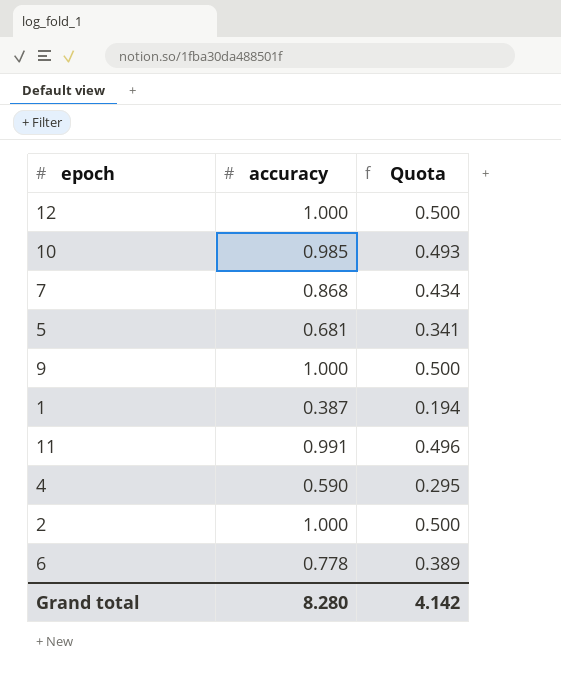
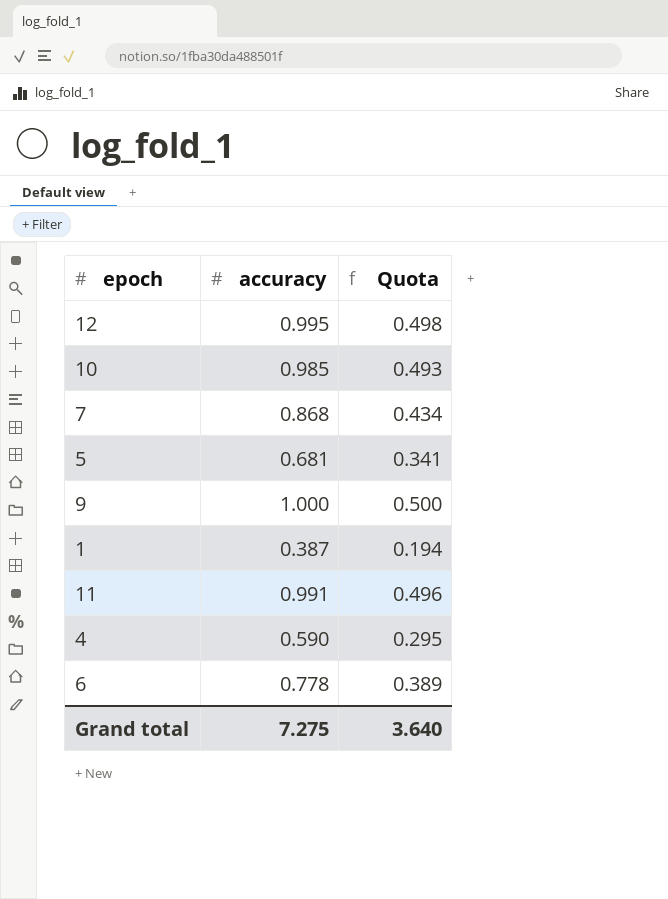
row 2: 1.000 | 0.500 -> none
12 | accuracy: 1.000 -> 0.995
12 | Quota: 0.500 -> 0.498
Grand total | accuracy: 8.280 -> 7.275
Grand total | Quota: 4.142 -> 3.640

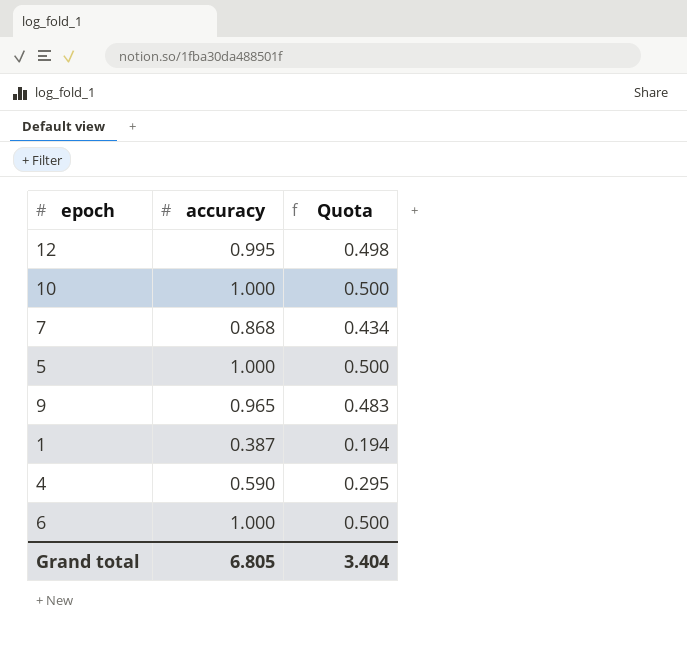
row 11: 0.991 | 0.496 -> none
10 | accuracy: 0.985 -> 1.000
10 | Quota: 0.493 -> 0.500
5 | accuracy: 0.681 -> 1.000
5 | Quota: 0.341 -> 0.500
9 | accuracy: 1.000 -> 0.965
9 | Quota: 0.500 -> 0.483
6 | accuracy: 0.778 -> 1.000
6 | Quota: 0.389 -> 0.500
Grand total | accuracy: 7.275 -> 6.805
Grand total | Quota: 3.640 -> 3.404

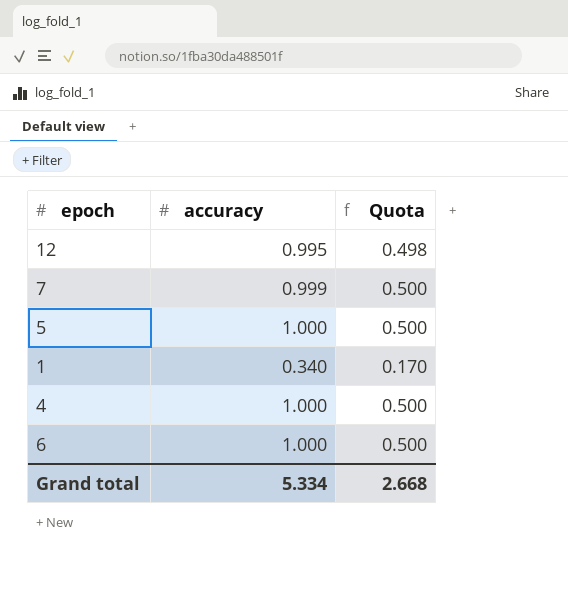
row 10: 1.000 | 0.500 -> none
row 9: 0.965 | 0.483 -> none
7 | accuracy: 0.868 -> 0.999
7 | Quota: 0.434 -> 0.500
1 | accuracy: 0.387 -> 0.340
1 | Quota: 0.194 -> 0.170
4 | accuracy: 0.590 -> 1.000
4 | Quota: 0.295 -> 0.500
Grand total | accuracy: 6.805 -> 5.334
Grand total | Quota: 3.404 -> 2.668

